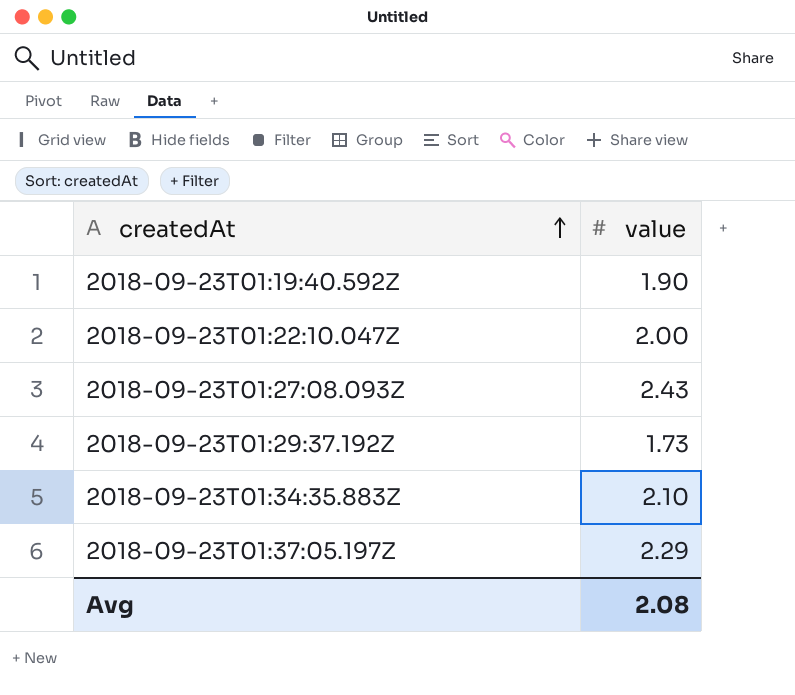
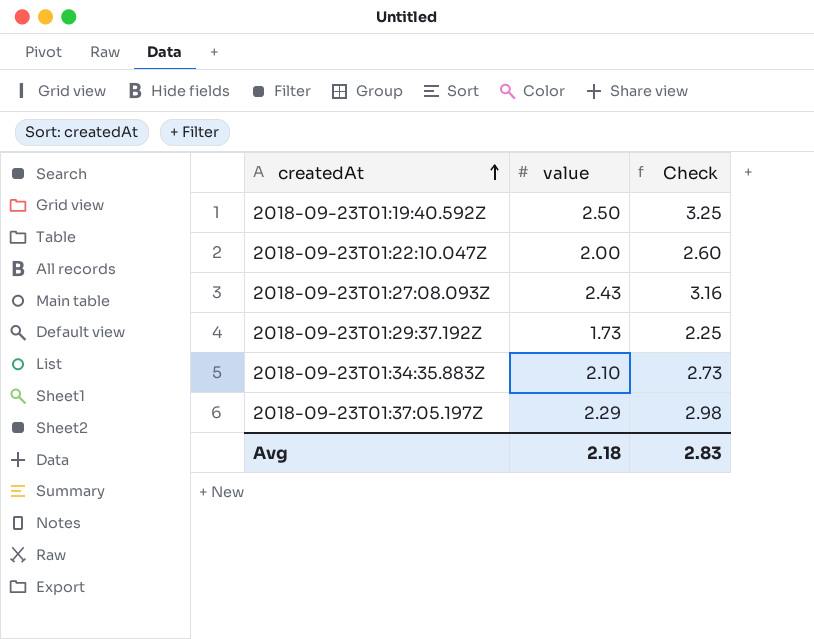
column Check | formula: none -> [value] * 1.3
2018-09-23T01:19:40.592Z | value: 1.90 -> 2.50
Avg | value: 2.08 -> 2.18

